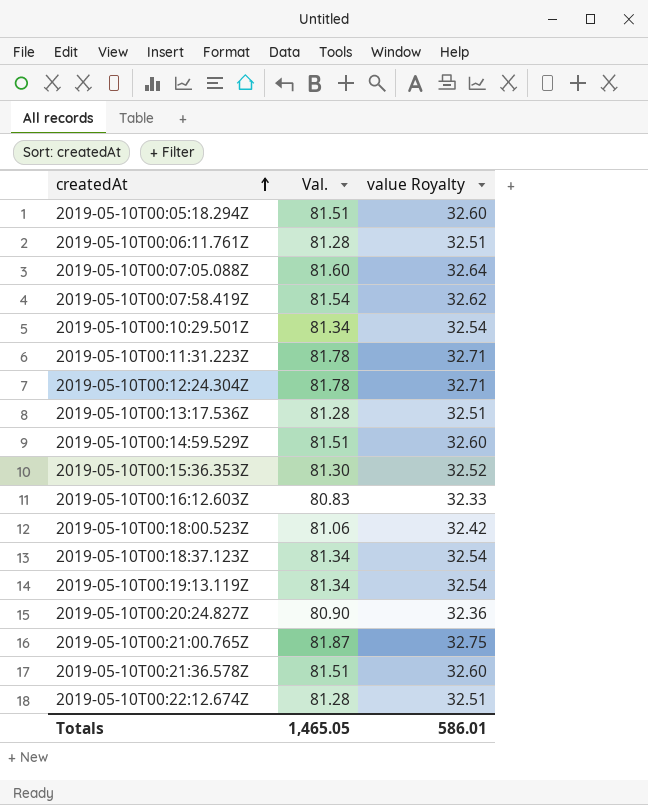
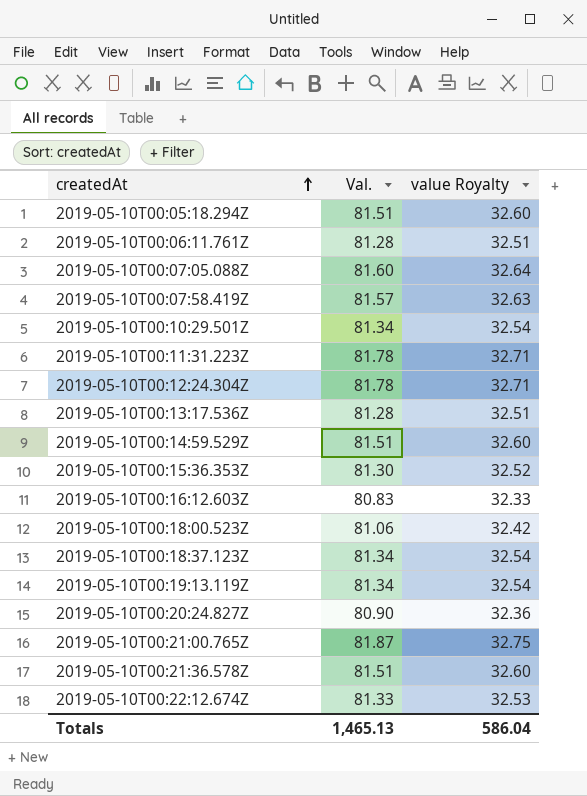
2019-05-10T00:07:58.419Z | Val.: 81.54 -> 81.57
2019-05-10T00:07:58.419Z | value Royalty: 32.62 -> 32.63
2019-05-10T00:22:12.674Z | Val.: 81.28 -> 81.33
2019-05-10T00:22:12.674Z | value Royalty: 32.51 -> 32.53
Totals | Val.: 1,465.05 -> 1,465.13
Totals | value Royalty: 586.01 -> 586.04

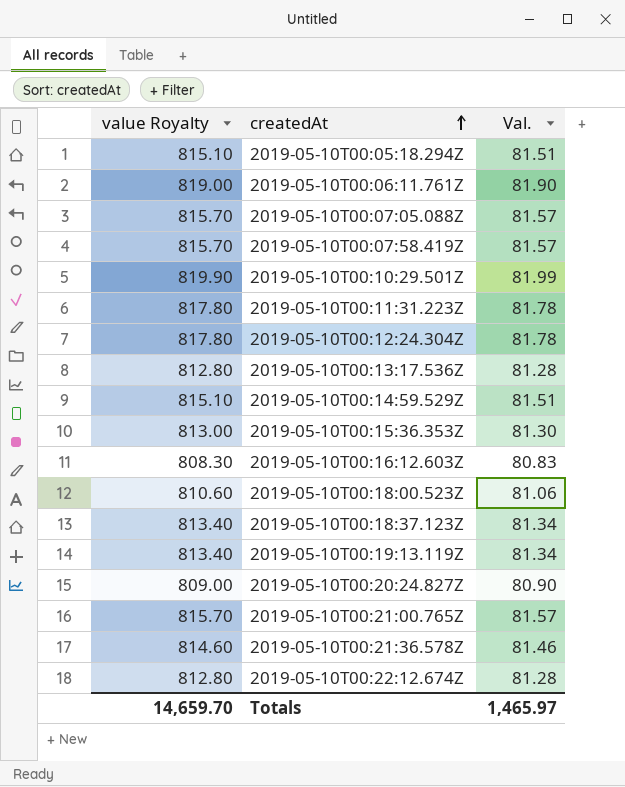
column value Royalty | formula: [Val.] * 0.4 -> [Val.] * 10
column value Royalty | position: 3 -> 1
2019-05-10T00:06:11.761Z | Val.: 81.28 -> 81.90
2019-05-10T00:07:05.088Z | Val.: 81.60 -> 81.57
2019-05-10T00:10:29.501Z | Val.: 81.34 -> 81.99
2019-05-10T00:21:00.765Z | Val.: 81.87 -> 81.57
2019-05-10T00:21:36.578Z | Val.: 81.51 -> 81.46
2019-05-10T00:22:12.674Z | Val.: 81.33 -> 81.28
Totals | value Royalty: 586.04 -> 14,659.70
Totals | Val.: 1,465.13 -> 1,465.97

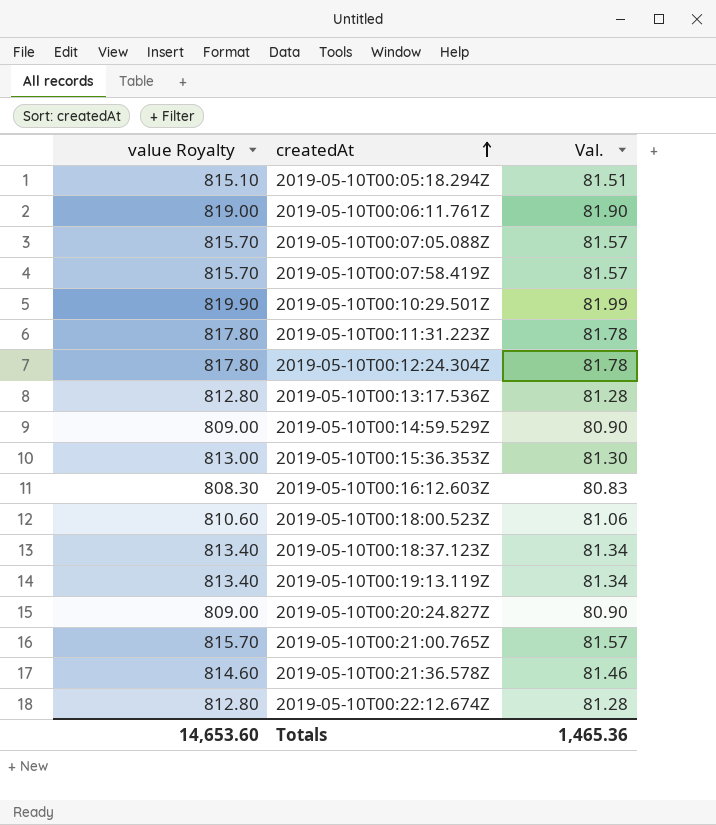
2019-05-10T00:14:59.529Z | value Royalty: 815.10 -> 809.00
2019-05-10T00:14:59.529Z | Val.: 81.51 -> 80.90
Totals | value Royalty: 14,659.70 -> 14,653.60
Totals | Val.: 1,465.97 -> 1,465.36

